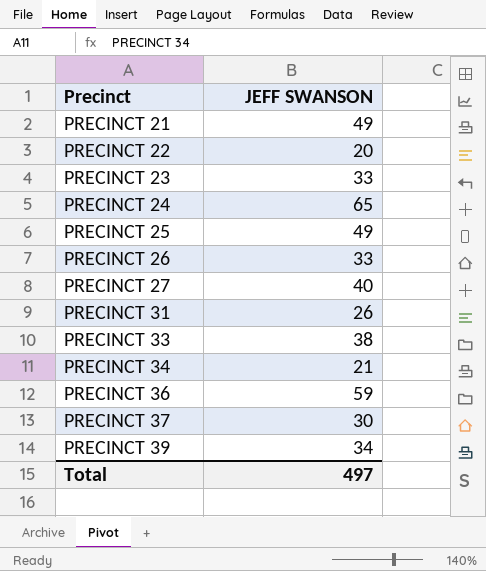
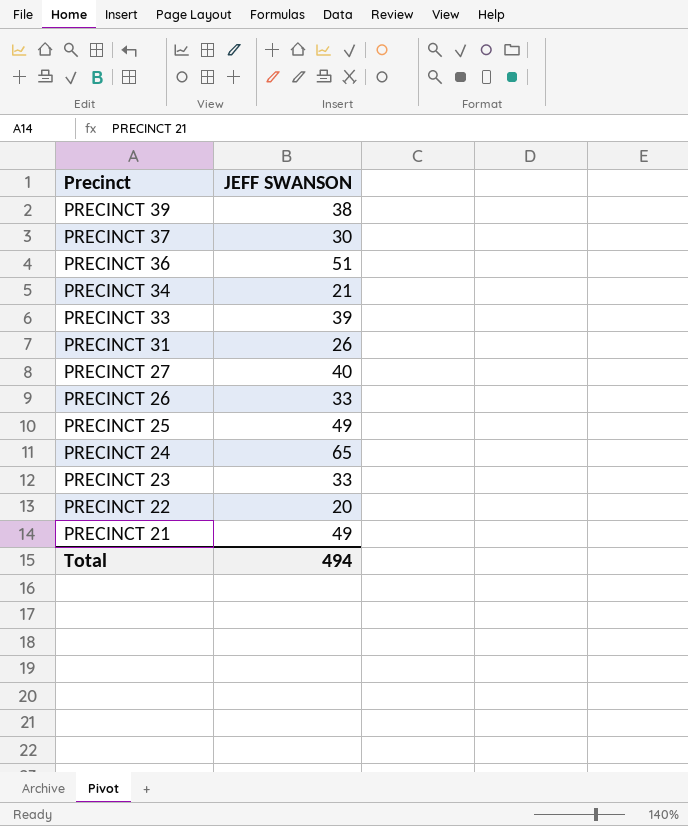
row order: Precinct ascending -> Precinct descending
PRECINCT 39 | JEFF SWANSON: 34 -> 38
PRECINCT 36 | JEFF SWANSON: 59 -> 51
PRECINCT 33 | JEFF SWANSON: 38 -> 39
Total | JEFF SWANSON: 497 -> 494

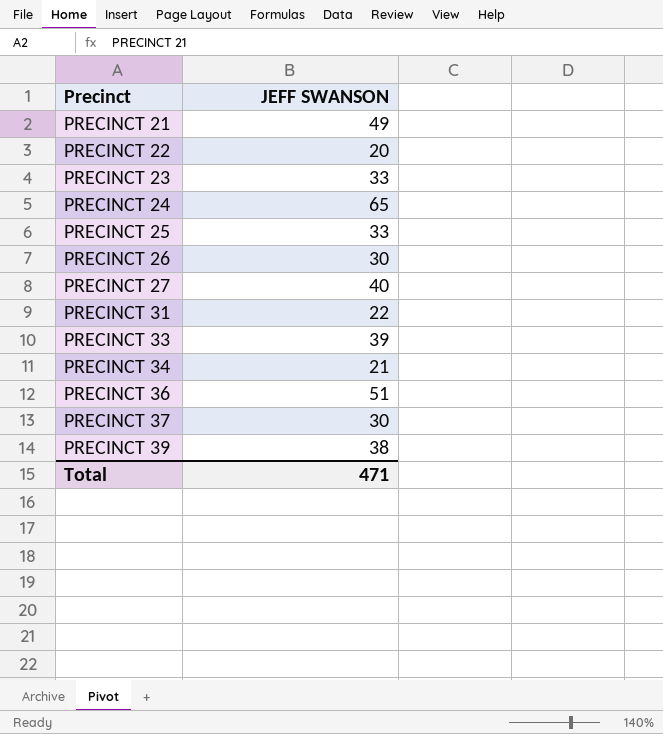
row order: Precinct descending -> Precinct ascending
PRECINCT 25 | JEFF SWANSON: 49 -> 33
PRECINCT 26 | JEFF SWANSON: 33 -> 30
PRECINCT 31 | JEFF SWANSON: 26 -> 22
Total | JEFF SWANSON: 494 -> 471

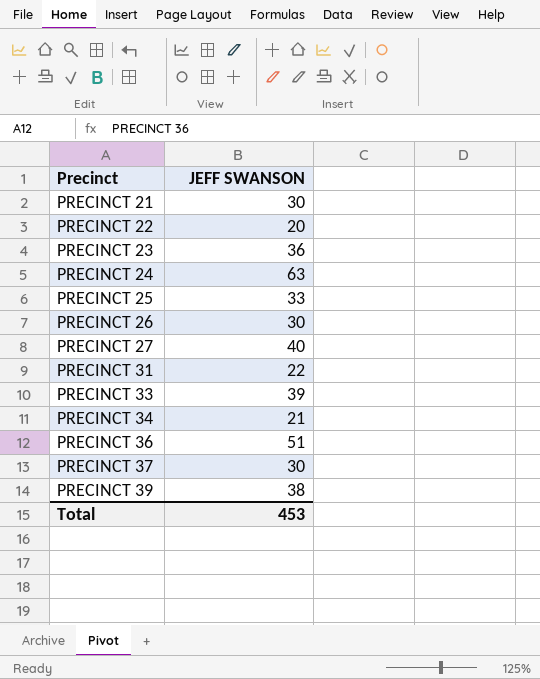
PRECINCT 21 | JEFF SWANSON: 49 -> 30
PRECINCT 23 | JEFF SWANSON: 33 -> 36
PRECINCT 24 | JEFF SWANSON: 65 -> 63
Total | JEFF SWANSON: 471 -> 453

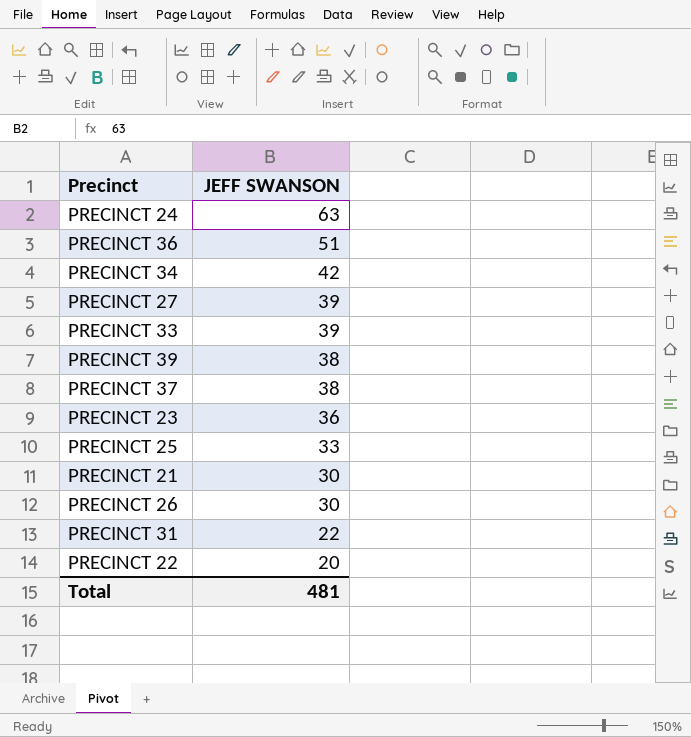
row order: Precinct ascending -> JEFF SWANSON descending
PRECINCT 34 | JEFF SWANSON: 21 -> 42
PRECINCT 27 | JEFF SWANSON: 40 -> 39
PRECINCT 37 | JEFF SWANSON: 30 -> 38
Total | JEFF SWANSON: 453 -> 481

